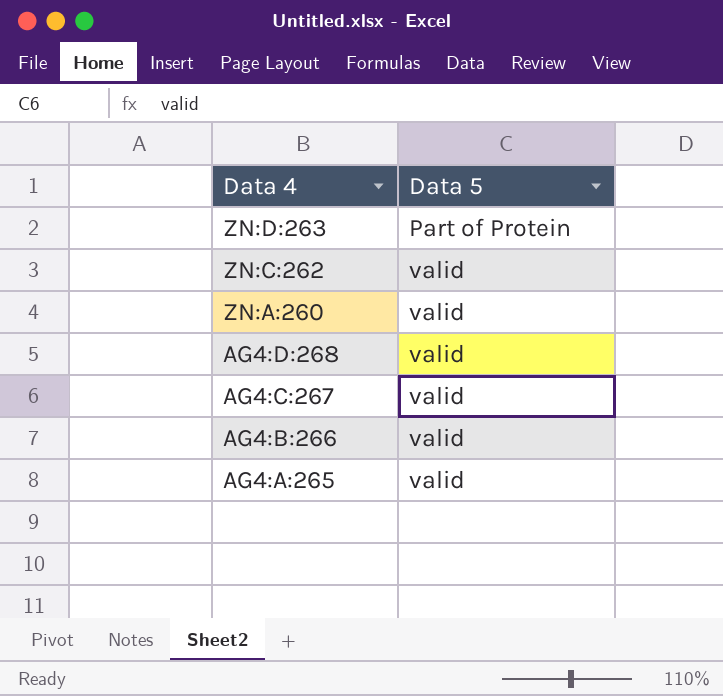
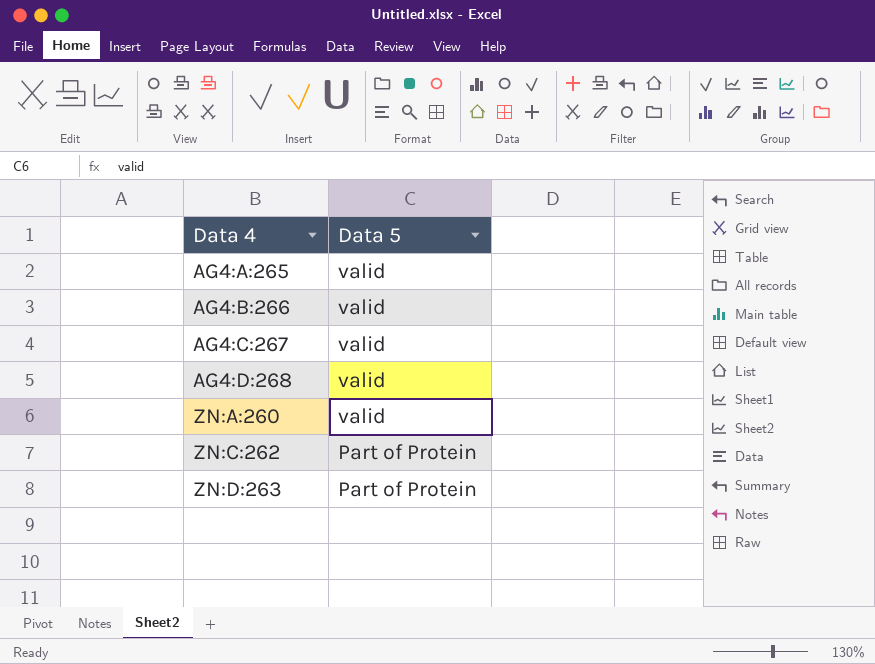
row order: Data 4 descending -> Data 4 ascending
ZN:C:262 | Data 5: valid -> Part of Protein

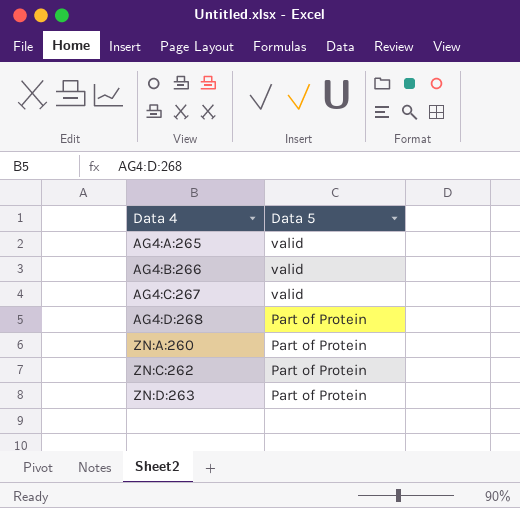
AG4:D:268 | Data 5: valid -> Part of Protein
ZN:A:260 | Data 5: valid -> Part of Protein

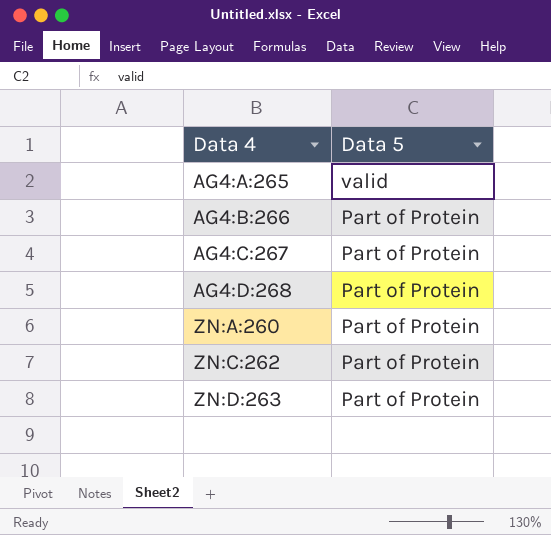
AG4:B:266 | Data 5: valid -> Part of Protein
AG4:C:267 | Data 5: valid -> Part of Protein

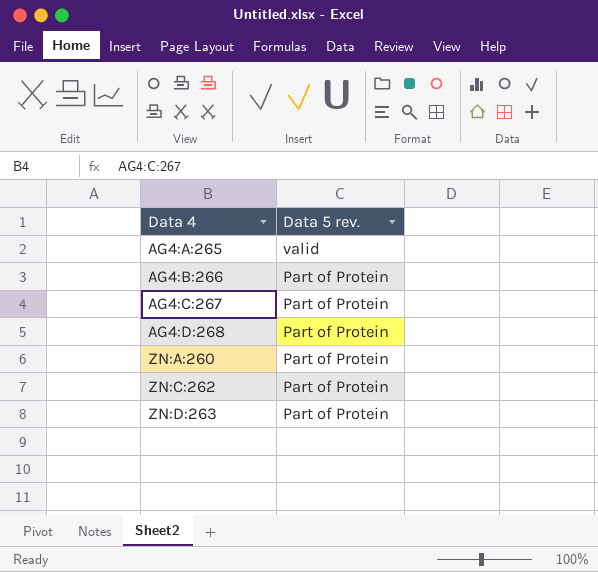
column name: Data 5 -> Data 5 rev.

